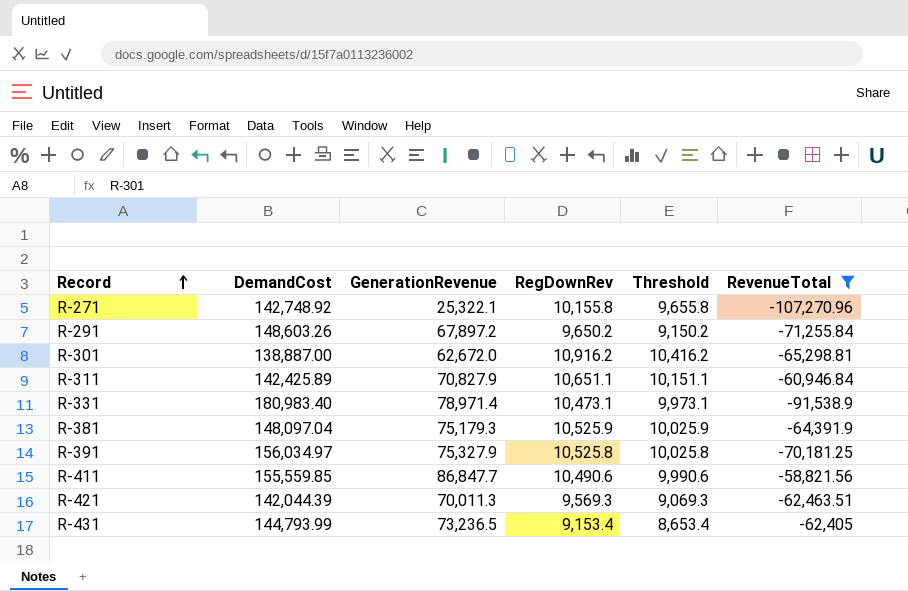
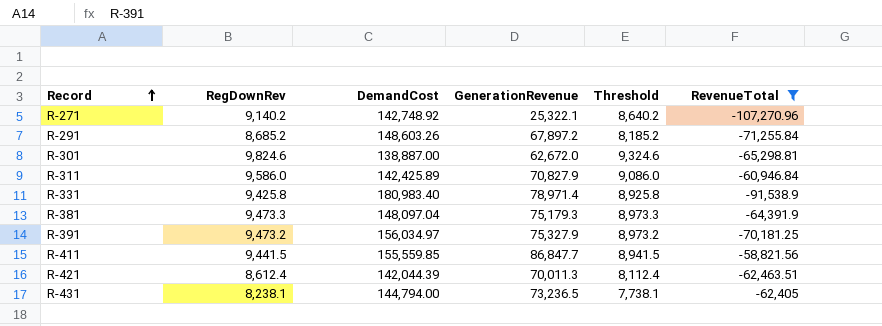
column RegDownRev | position: 4 -> 2
R-271 | RegDownRev: 10,155.8 -> 9,140.2
R-271 | Threshold: 9,655.8 -> 8,640.2
R-291 | RegDownRev: 9,650.2 -> 8,685.2
R-291 | Threshold: 9,150.2 -> 8,185.2
R-301 | RegDownRev: 10,916.2 -> 9,824.6
R-301 | Threshold: 10,416.2 -> 9,324.6
R-311 | RegDownRev: 10,651.1 -> 9,586.0
R-311 | Threshold: 10,151.1 -> 9,086.0
R-331 | RegDownRev: 10,473.1 -> 9,425.8
R-331 | Threshold: 9,973.1 -> 8,925.8
R-381 | RegDownRev: 10,525.9 -> 9,473.3
R-381 | Threshold: 10,025.9 -> 8,973.3
R-391 | RegDownRev: 10,525.8 -> 9,473.2
R-391 | Threshold: 10,025.8 -> 8,973.2
R-411 | RegDownRev: 10,490.6 -> 9,441.5
R-411 | Threshold: 9,990.6 -> 8,941.5
R-421 | RegDownRev: 9,569.3 -> 8,612.4
R-421 | Threshold: 9,069.3 -> 8,112.4
R-431 | RegDownRev: 9,153.4 -> 8,238.1
R-431 | DemandCost: 144,793.99 -> 144,794.00
R-431 | Threshold: 8,653.4 -> 7,738.1

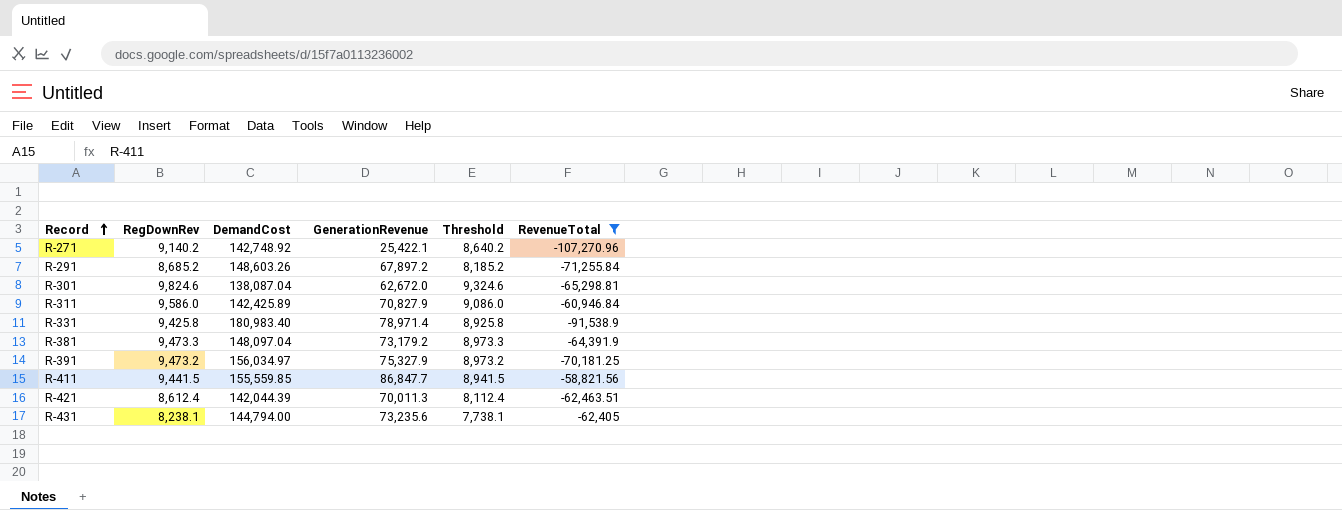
R-271 | GenerationRevenue: 25,322.1 -> 25,422.1
R-301 | DemandCost: 138,887.00 -> 138,087.04
R-381 | GenerationRevenue: 75,179.3 -> 73,179.2
R-431 | GenerationRevenue: 73,236.5 -> 73,235.6

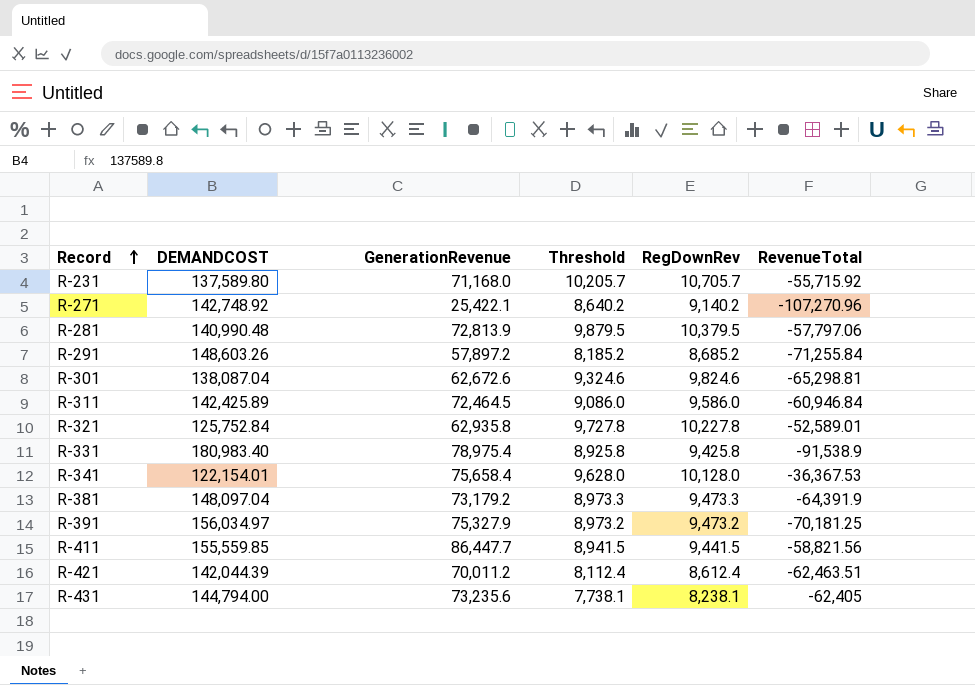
filter: RevenueTotal <= -58,821.56 -> none
column name: DemandCost -> DEMANDCOST
column RegDownRev | position: 2 -> 5
R-291 | GenerationRevenue: 67,897.2 -> 57,897.2
R-301 | GenerationRevenue: 62,672.0 -> 62,672.6
R-311 | GenerationRevenue: 70,827.9 -> 72,464.5
R-331 | GenerationRevenue: 78,971.4 -> 78,975.4
R-411 | GenerationRevenue: 86,847.7 -> 86,447.7
R-421 | GenerationRevenue: 70,011.3 -> 70,011.2

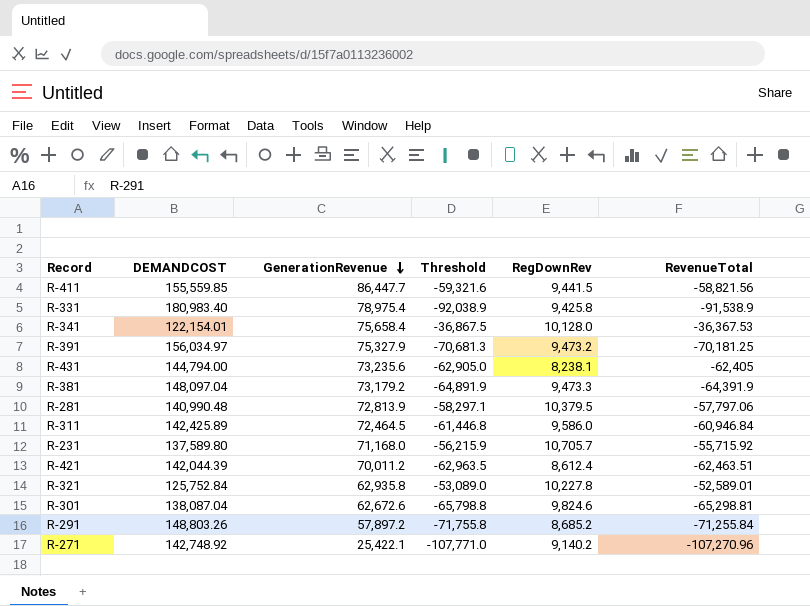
row order: Record ascending -> GenerationRevenue descending
column Threshold | formula: [RegDownRev] - 500 -> [RevenueTotal] - 500
R-291 | DEMANDCOST: 148,603.26 -> 148,803.26

